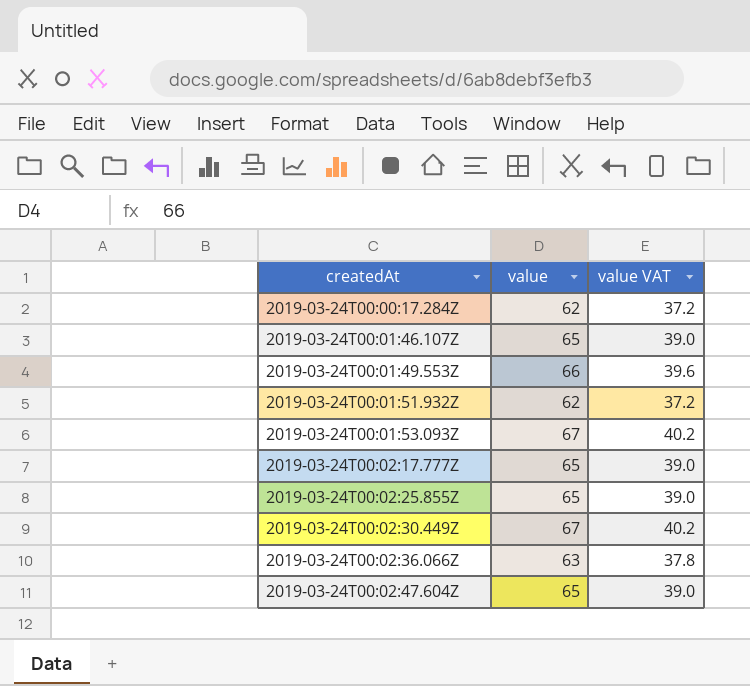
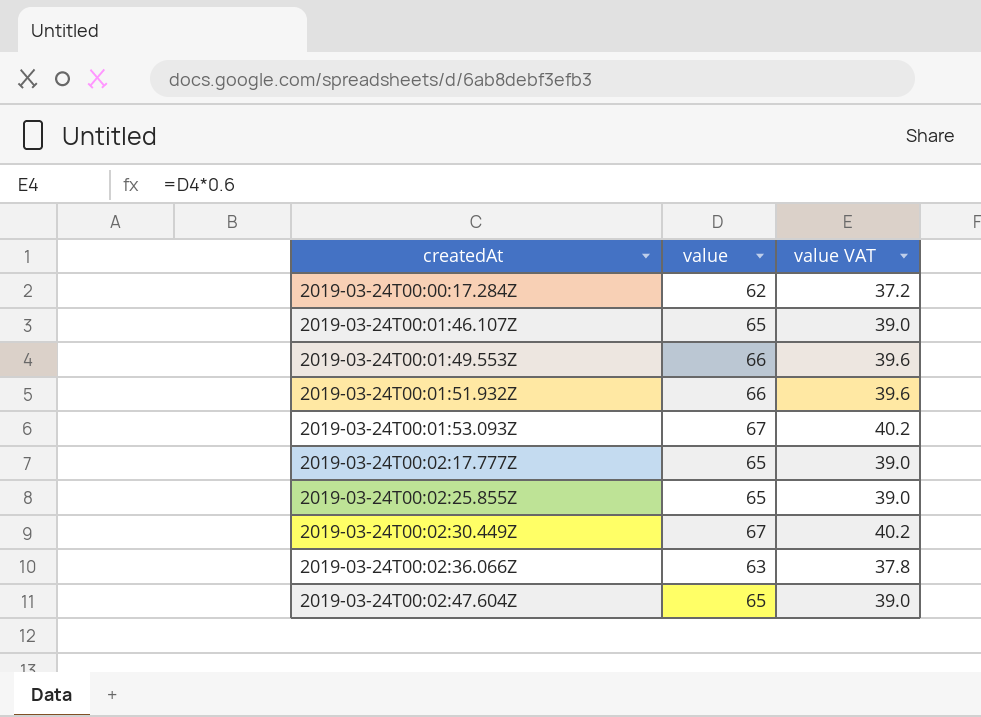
2019-03-24T00:01:51.932Z | value: 62 -> 66
2019-03-24T00:01:51.932Z | value VAT: 37.2 -> 39.6

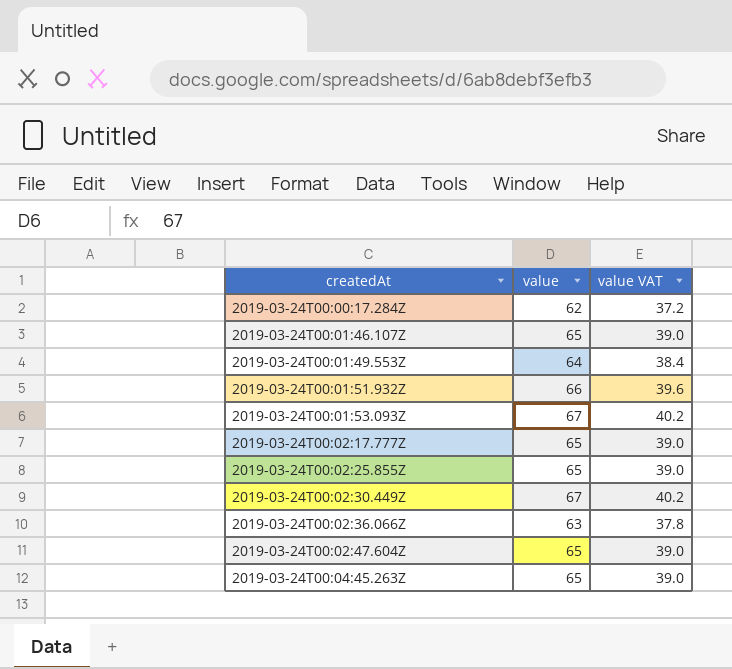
2019-03-24T00:01:49.553Z | value: 66 -> 64
2019-03-24T00:01:49.553Z | value VAT: 39.6 -> 38.4
row 2019-03-24T00:04:45.263Z: none -> 65 | 39.0

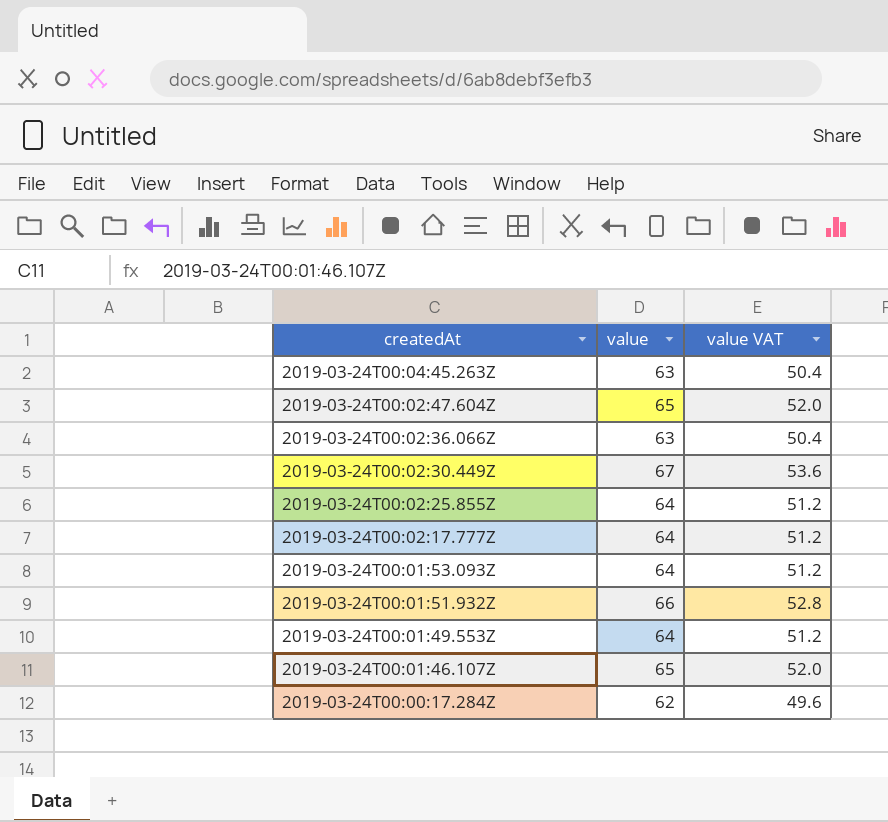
row order: createdAt ascending -> createdAt descending
column value VAT | formula: [value] * 0.6 -> [value] * 0.8
2019-03-24T00:04:45.263Z | value: 65 -> 63
2019-03-24T00:02:25.855Z | value: 65 -> 64
2019-03-24T00:02:17.777Z | value: 65 -> 64
2019-03-24T00:01:53.093Z | value: 67 -> 64

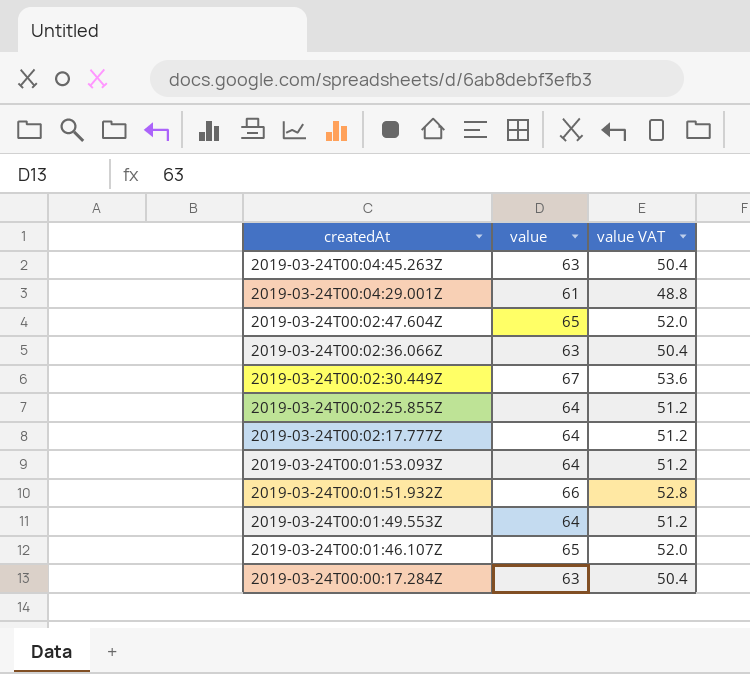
row 2019-03-24T00:04:29.001Z: none -> 61 | 48.8
2019-03-24T00:00:17.284Z | value: 62 -> 63
2019-03-24T00:00:17.284Z | value VAT: 49.6 -> 50.4

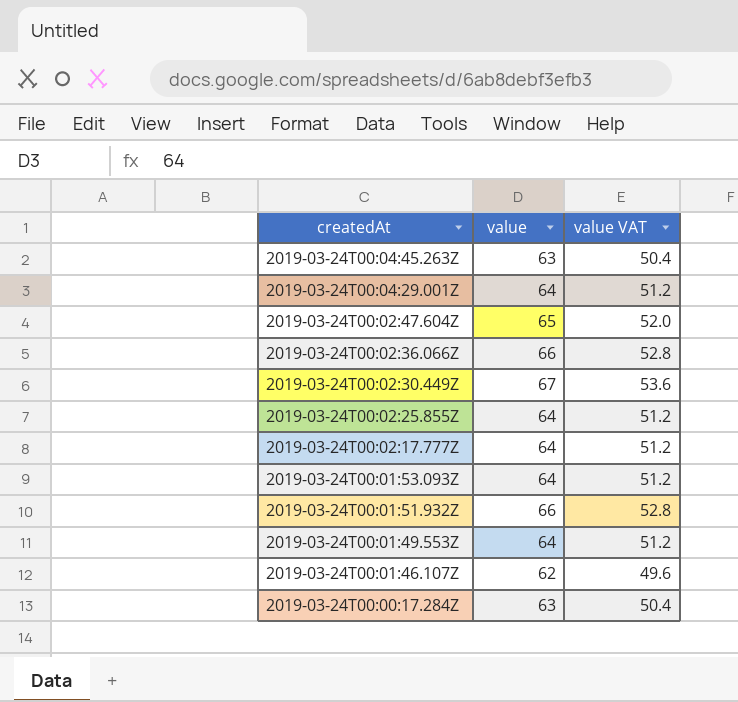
2019-03-24T00:04:29.001Z | value: 61 -> 64
2019-03-24T00:04:29.001Z | value VAT: 48.8 -> 51.2
2019-03-24T00:02:36.066Z | value: 63 -> 66
2019-03-24T00:02:36.066Z | value VAT: 50.4 -> 52.8
2019-03-24T00:01:46.107Z | value: 65 -> 62
2019-03-24T00:01:46.107Z | value VAT: 52.0 -> 49.6

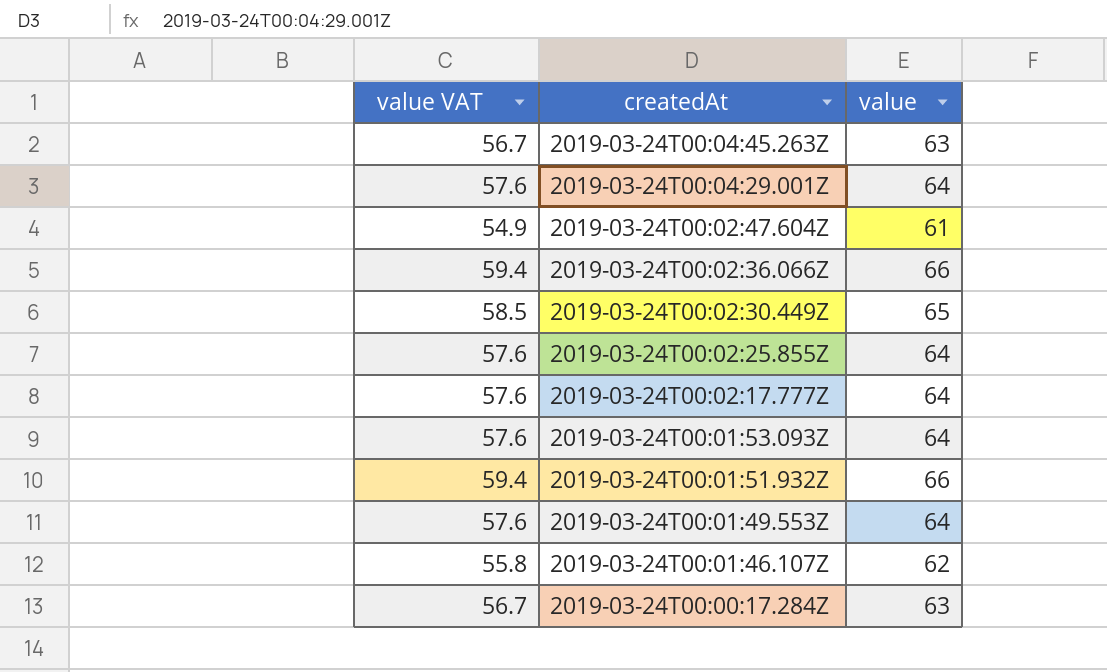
column value VAT | formula: [value] * 0.8 -> [value] * 0.9
column value VAT | position: 3 -> 1
2019-03-24T00:02:47.604Z | value: 65 -> 61
2019-03-24T00:02:30.449Z | value: 67 -> 65

